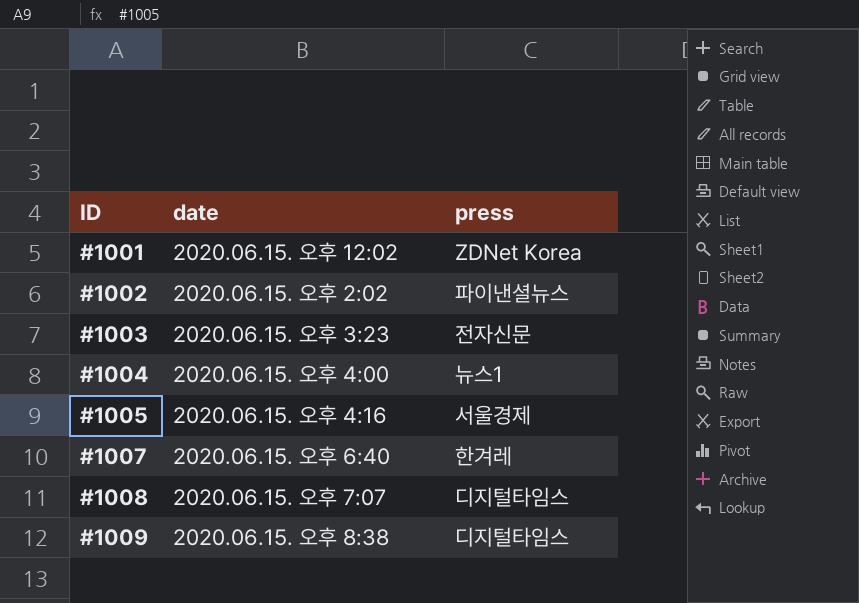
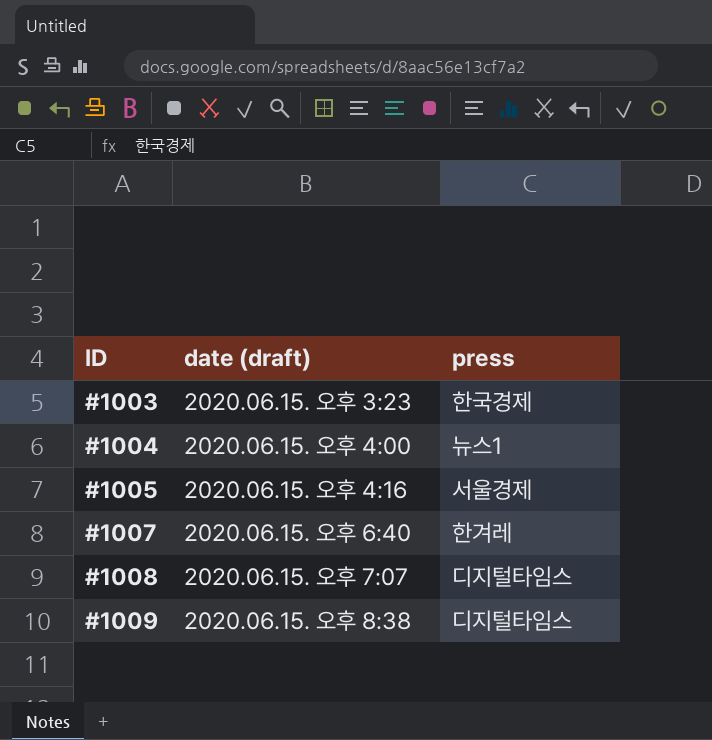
column name: date -> date (draft)
row #1001: 2020.06.15. 오후 12:02 | ZDNet Korea -> none
row #1002: 2020.06.15. 오후 2:02 | 파이낸셜뉴스 -> none
#1003 | press: 전자신문 -> 한국경제

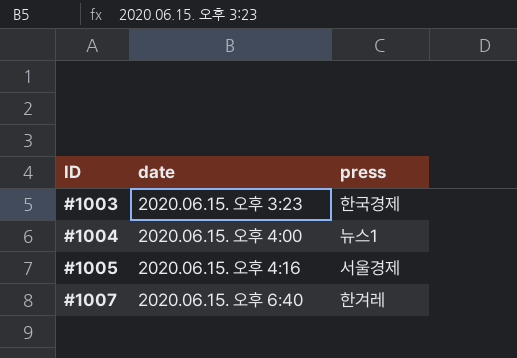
column name: date (draft) -> date
row #1008: 2020.06.15. 오후 7:07 | 디지털타임스 -> none
row #1009: 2020.06.15. 오후 8:38 | 디지털타임스 -> none

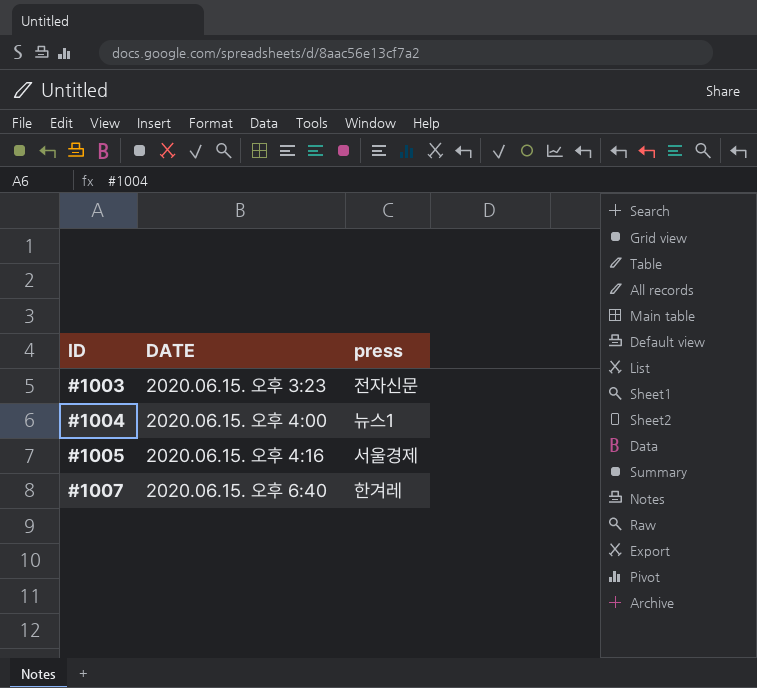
column name: date -> DATE
#1003 | press: 한국경제 -> 전자신문

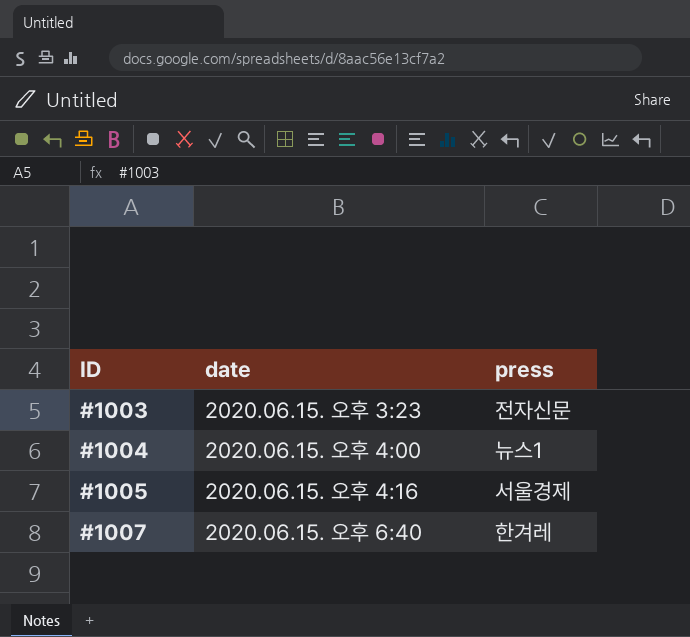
column name: DATE -> date

